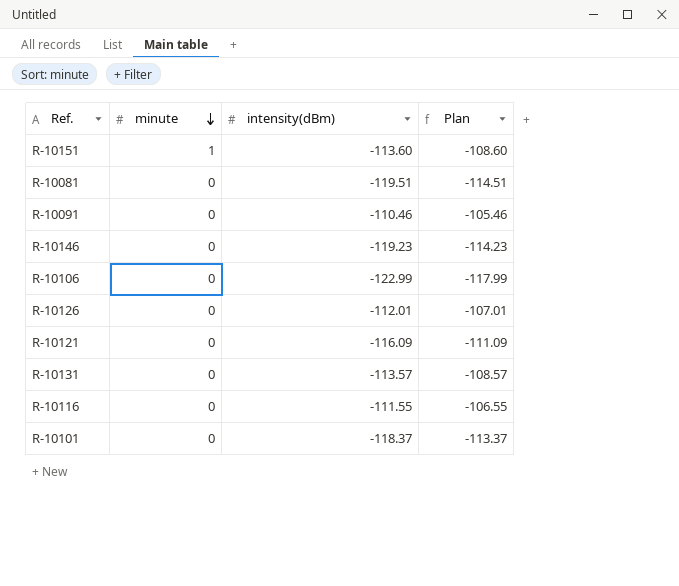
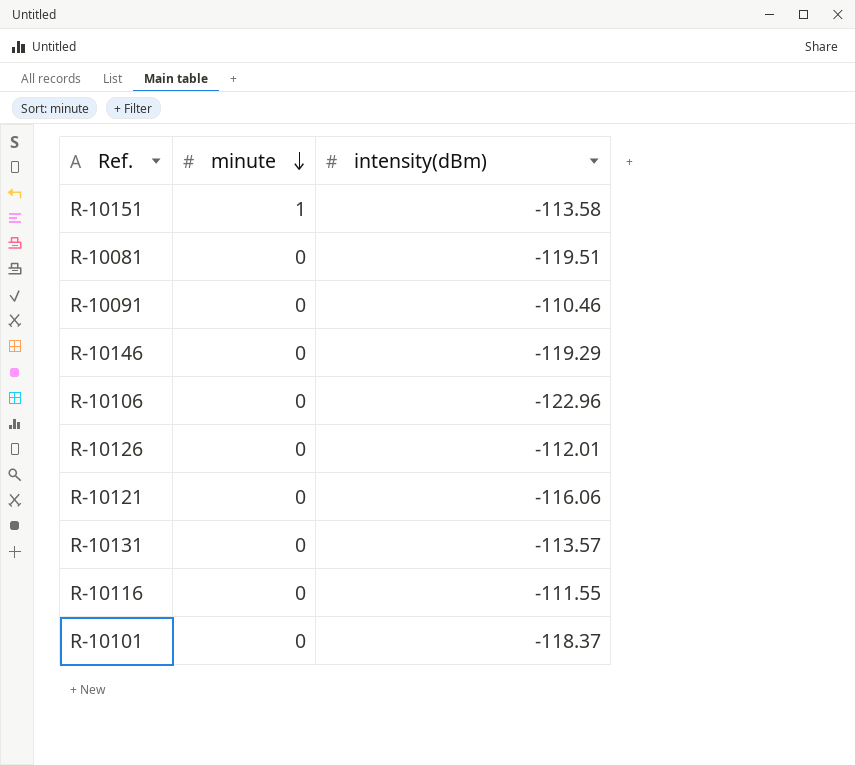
column Plan | formula: [intensity(dBm)] + 5 -> none
R-10151 | intensity(dBm): -113.60 -> -113.58
R-10146 | intensity(dBm): -119.23 -> -119.29
R-10106 | intensity(dBm): -122.99 -> -122.96
R-10121 | intensity(dBm): -116.09 -> -116.06

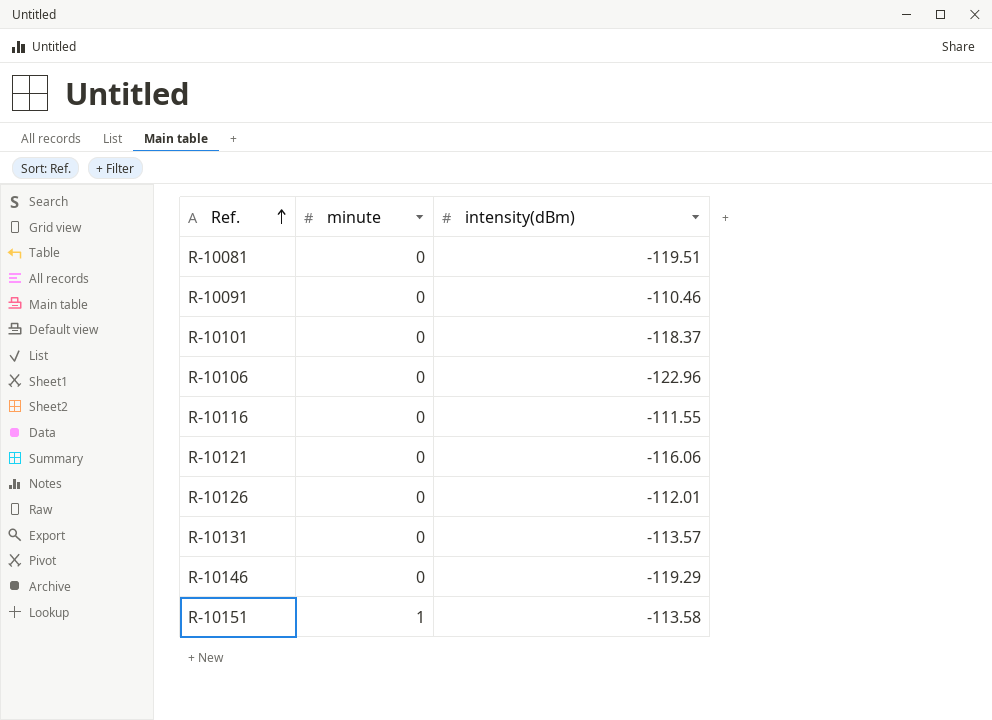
row order: minute descending -> Ref. ascending

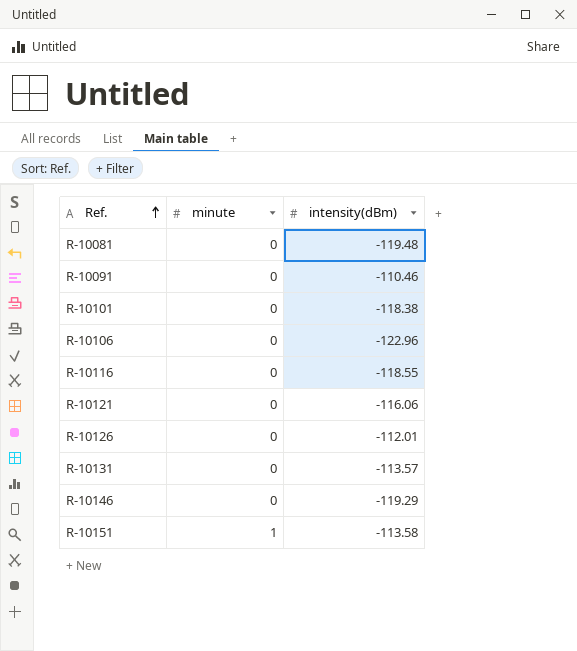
R-10081 | intensity(dBm): -119.51 -> -119.48
R-10101 | intensity(dBm): -118.37 -> -118.38
R-10116 | intensity(dBm): -111.55 -> -118.55

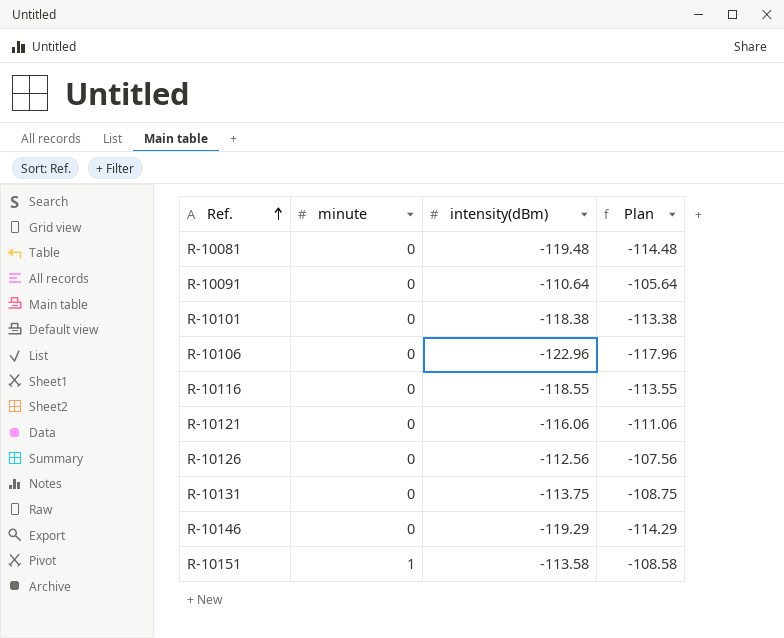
column Plan | formula: none -> [intensity(dBm)] + 5
R-10091 | intensity(dBm): -110.46 -> -110.64
R-10126 | intensity(dBm): -112.01 -> -112.56
R-10131 | intensity(dBm): -113.57 -> -113.75

